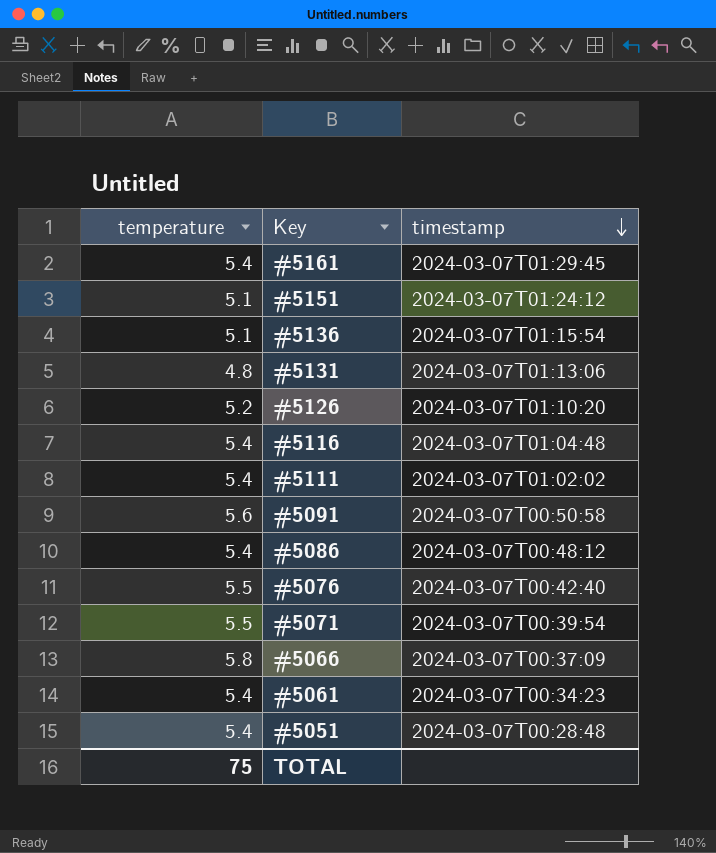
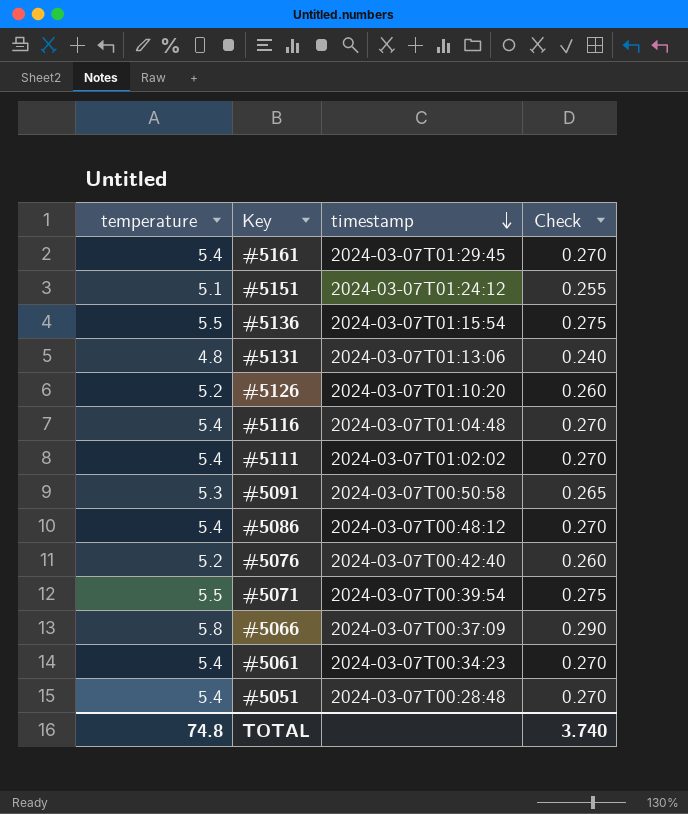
column Check | formula: none -> [temperature] * 0.05
#5136 | temperature: 5.1 -> 5.5
#5091 | temperature: 5.6 -> 5.3
#5076 | temperature: 5.5 -> 5.2
TOTAL | temperature: 75 -> 74.8

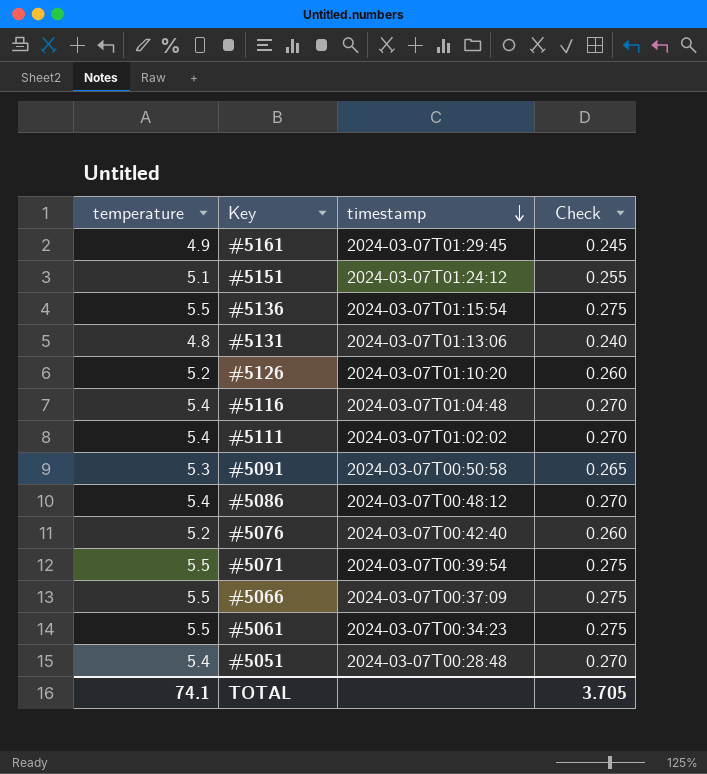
#5161 | temperature: 5.4 -> 4.9
#5161 | Check: 0.270 -> 0.245
#5066 | temperature: 5.8 -> 5.5
#5066 | Check: 0.290 -> 0.275
#5061 | temperature: 5.4 -> 5.5
#5061 | Check: 0.270 -> 0.275
TOTAL | temperature: 74.8 -> 74.1
TOTAL | Check: 3.740 -> 3.705

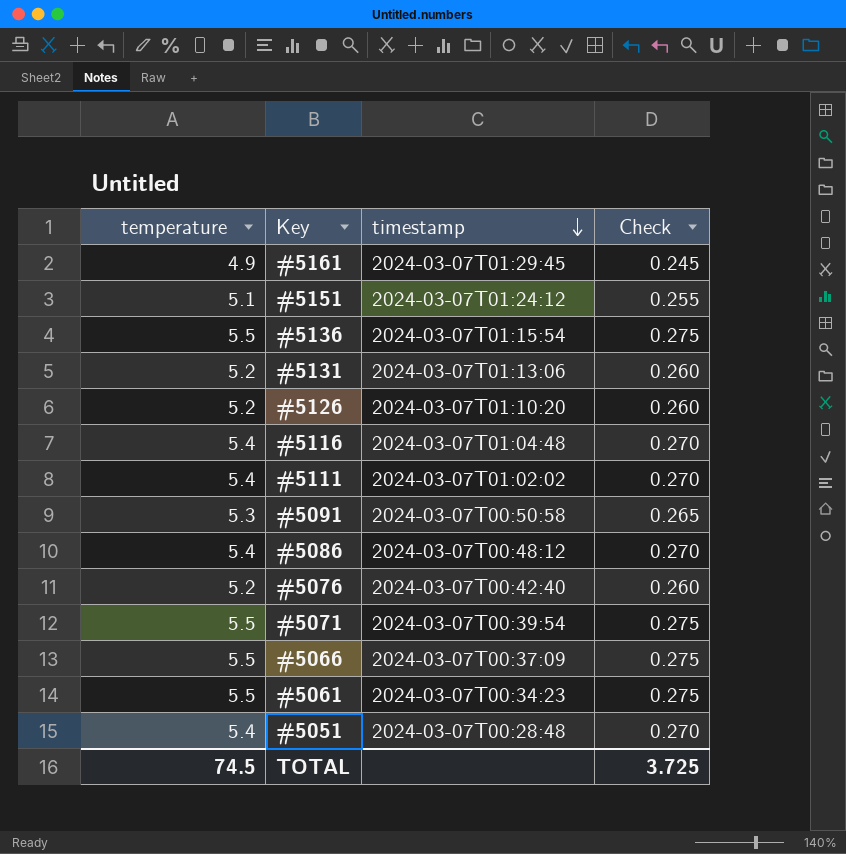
#5131 | temperature: 4.8 -> 5.2
#5131 | Check: 0.240 -> 0.260
TOTAL | temperature: 74.1 -> 74.5
TOTAL | Check: 3.705 -> 3.725

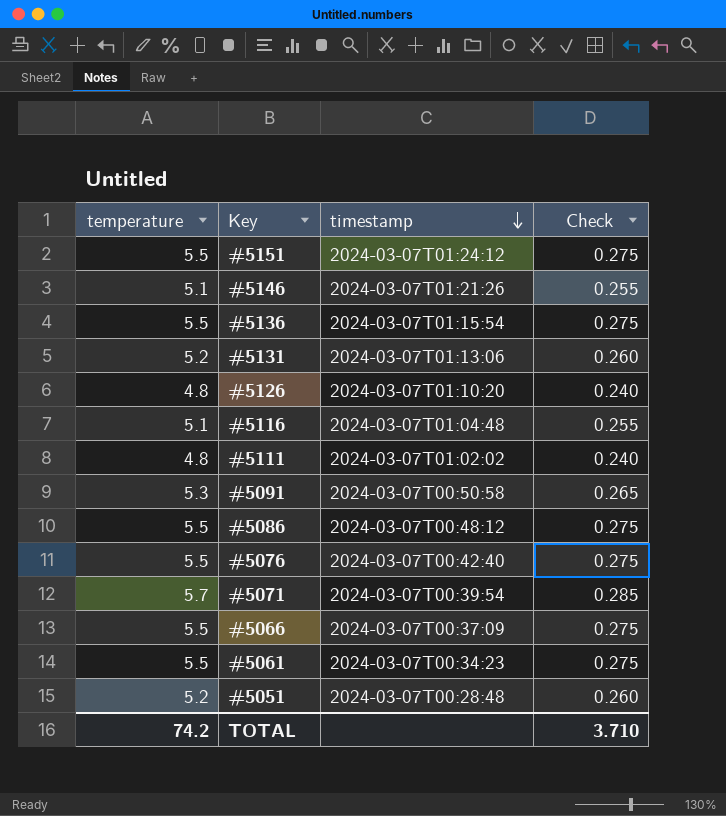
row #5161: 4.9 | 2024-03-07T01:29:45 | 0.245 -> none
#5151 | temperature: 5.1 -> 5.5
#5151 | Check: 0.255 -> 0.275
row #5146: none -> 5.1 | 2024-03-07T01:21:26 | 0.255
#5126 | temperature: 5.2 -> 4.8
#5126 | Check: 0.260 -> 0.240
#5116 | temperature: 5.4 -> 5.1
#5116 | Check: 0.270 -> 0.255
#5111 | temperature: 5.4 -> 4.8
#5111 | Check: 0.270 -> 0.240
#5086 | temperature: 5.4 -> 5.5
#5086 | Check: 0.270 -> 0.275
#5076 | temperature: 5.2 -> 5.5
#5076 | Check: 0.260 -> 0.275
#5071 | temperature: 5.5 -> 5.7
#5071 | Check: 0.275 -> 0.285
#5051 | temperature: 5.4 -> 5.2
#5051 | Check: 0.270 -> 0.260
TOTAL | temperature: 74.5 -> 74.2
TOTAL | Check: 3.725 -> 3.710

